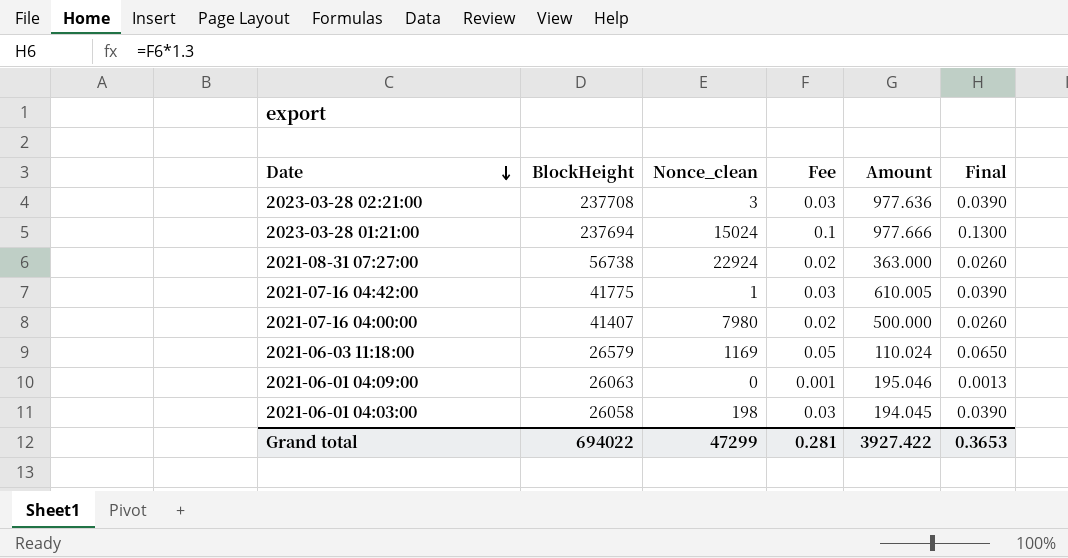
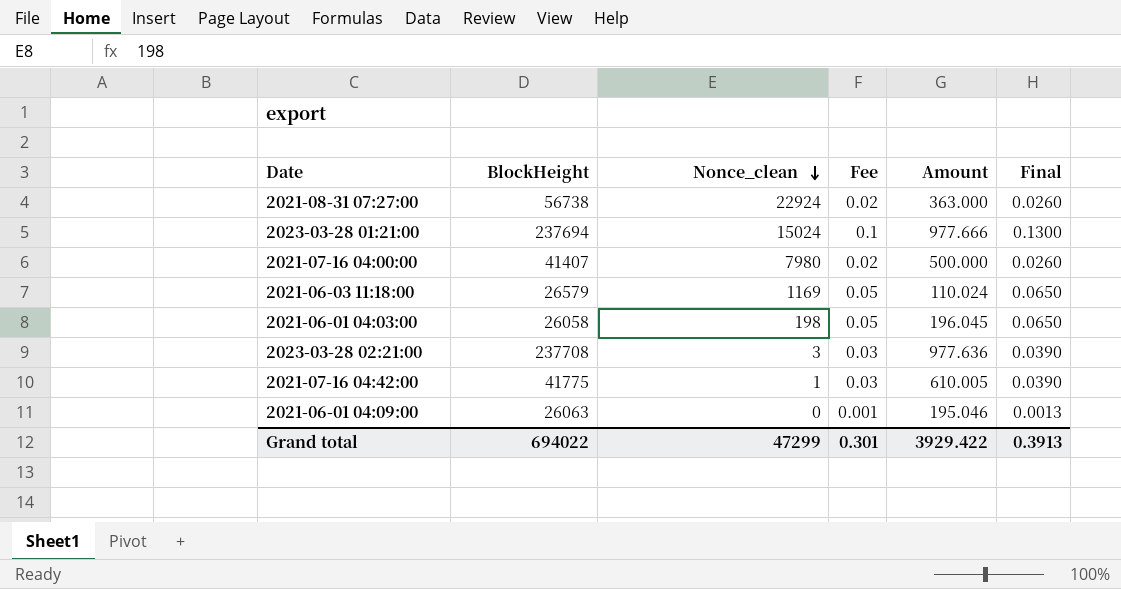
row order: Date descending -> Nonce_clean descending
2021-06-01 04:03:00 | Fee: 0.03 -> 0.05
2021-06-01 04:03:00 | Amount: 194.045 -> 196.045
2021-06-01 04:03:00 | Final: 0.0390 -> 0.0650
Grand total | Fee: 0.281 -> 0.301
Grand total | Amount: 3927.422 -> 3929.422
Grand total | Final: 0.3653 -> 0.3913

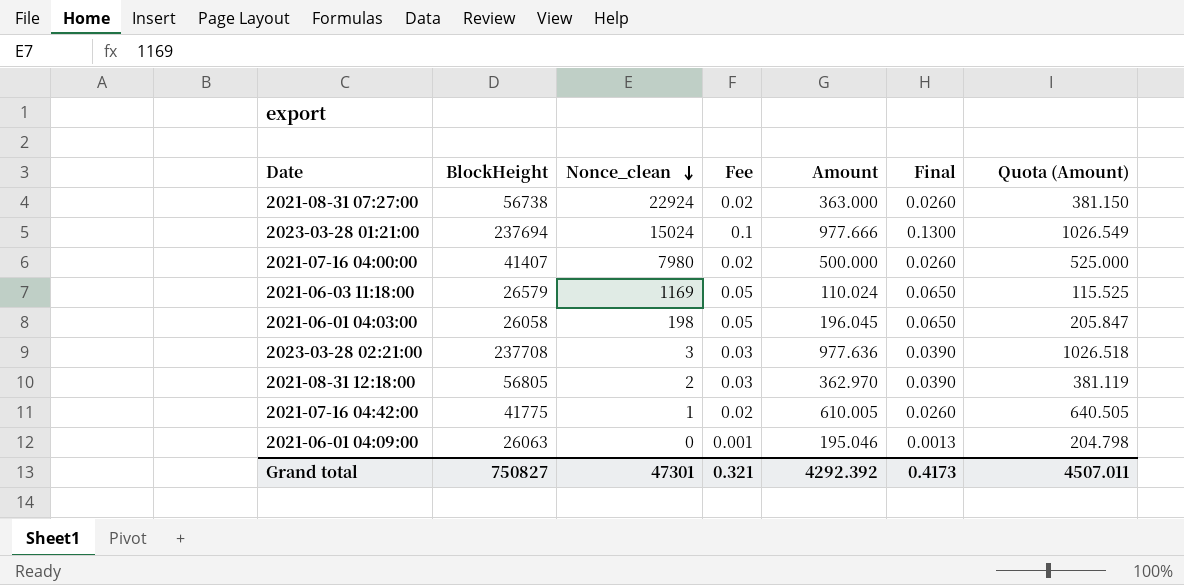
column Quota (Amount) | formula: none -> [Amount] * 1.05
row 2021-08-31 12:18:00: none -> 56805 | 2 | 0.03 | 362.970 | 0.0390 | 381.119
2021-07-16 04:42:00 | Fee: 0.03 -> 0.02
2021-07-16 04:42:00 | Final: 0.0390 -> 0.0260
Grand total | BlockHeight: 694022 -> 750827
Grand total | Nonce_clean: 47299 -> 47301
Grand total | Fee: 0.301 -> 0.321
Grand total | Amount: 3929.422 -> 4292.392
Grand total | Final: 0.3913 -> 0.4173

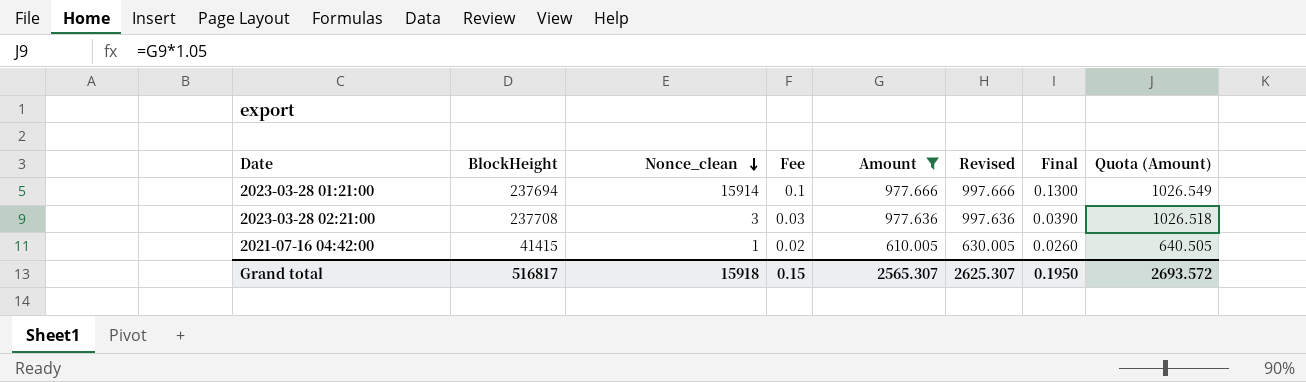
filter: none -> Amount >= 610.005
column Revised | formula: none -> [Amount] + 20
2023-03-28 01:21:00 | Nonce_clean: 15024 -> 15914
2021-07-16 04:42:00 | BlockHeight: 41775 -> 41415
Grand total | BlockHeight: 750827 -> 516817
Grand total | Nonce_clean: 47301 -> 15918
Grand total | Fee: 0.321 -> 0.15
Grand total | Amount: 4292.392 -> 2565.307
Grand total | Final: 0.4173 -> 0.1950
Grand total | Quota (Amount): 4507.011 -> 2693.572

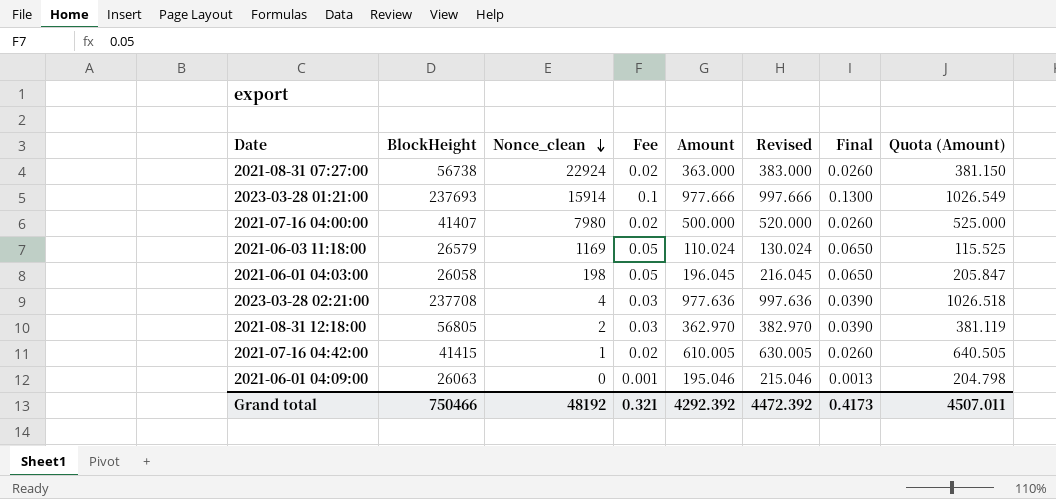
filter: Amount >= 610.005 -> none
2023-03-28 01:21:00 | BlockHeight: 237694 -> 237693
2023-03-28 02:21:00 | Nonce_clean: 3 -> 4
Grand total | BlockHeight: 516817 -> 750466
Grand total | Nonce_clean: 15918 -> 48192
Grand total | Fee: 0.15 -> 0.321
Grand total | Amount: 2565.307 -> 4292.392
Grand total | Revised: 2625.307 -> 4472.392
Grand total | Final: 0.1950 -> 0.4173
Grand total | Quota (Amount): 2693.572 -> 4507.011

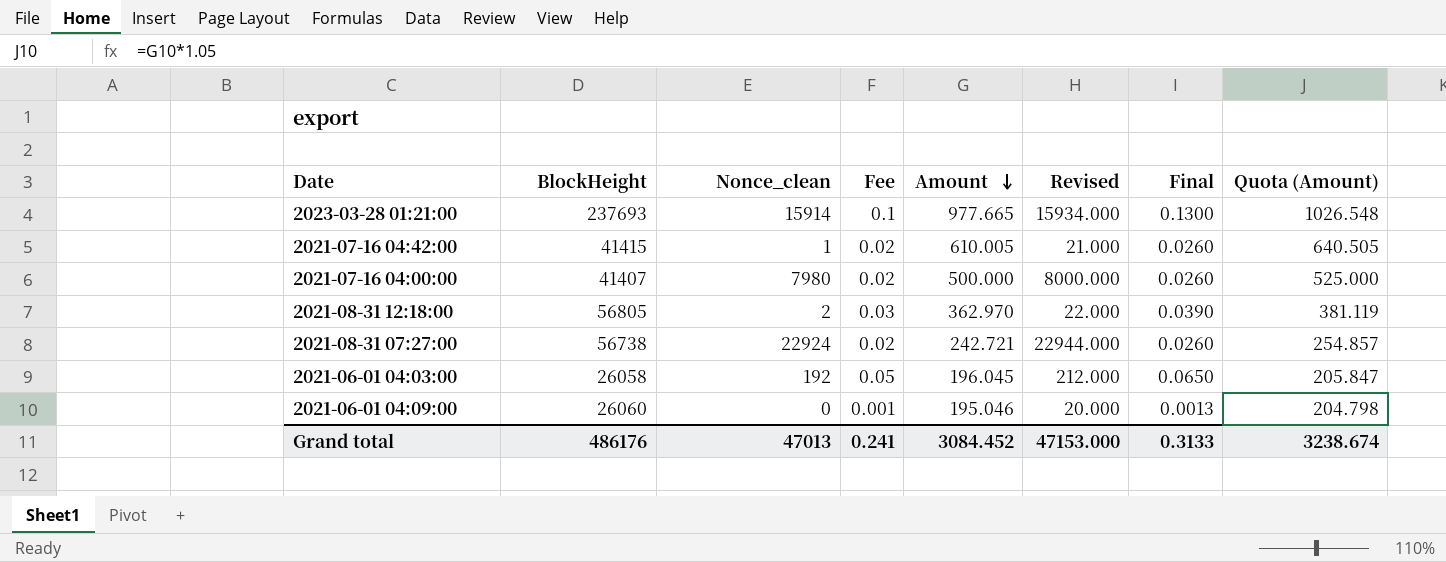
row order: Nonce_clean descending -> Amount descending
column Revised | formula: [Amount] + 20 -> [Nonce_clean] + 20
row 2021-06-03 11:18:00: 26579 | 1169 | 0.05 | 110.024 | 130.024 | 0.0650 | 115.525 -> none
row 2023-03-28 02:21:00: 237708 | 4 | 0.03 | 977.636 | 997.636 | 0.0390 | 1026.518 -> none
2023-03-28 01:21:00 | Amount: 977.666 -> 977.665
2023-03-28 01:21:00 | Quota (Amount): 1026.549 -> 1026.548
2021-08-31 07:27:00 | Amount: 363.000 -> 242.721
2021-08-31 07:27:00 | Quota (Amount): 381.150 -> 254.857
2021-06-01 04:03:00 | Nonce_clean: 198 -> 192
2021-06-01 04:09:00 | BlockHeight: 26063 -> 26060
Grand total | BlockHeight: 750466 -> 486176
Grand total | Nonce_clean: 48192 -> 47013
Grand total | Fee: 0.321 -> 0.241
Grand total | Amount: 4292.392 -> 3084.452
Grand total | Revised: 4472.392 -> 47153.000
Grand total | Final: 0.4173 -> 0.3133
Grand total | Quota (Amount): 4507.011 -> 3238.674

